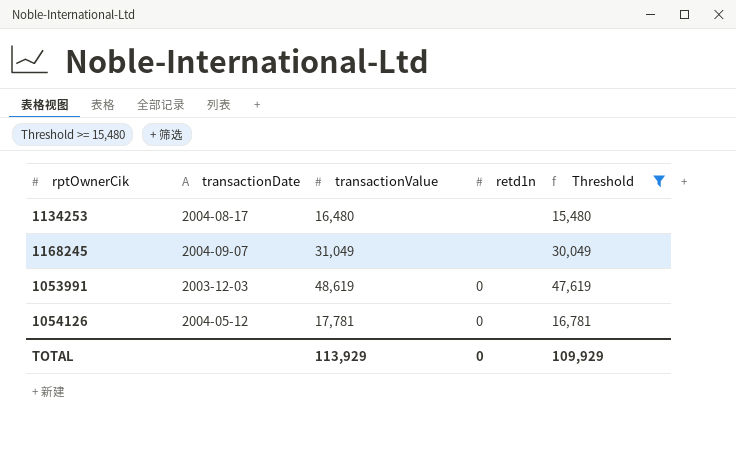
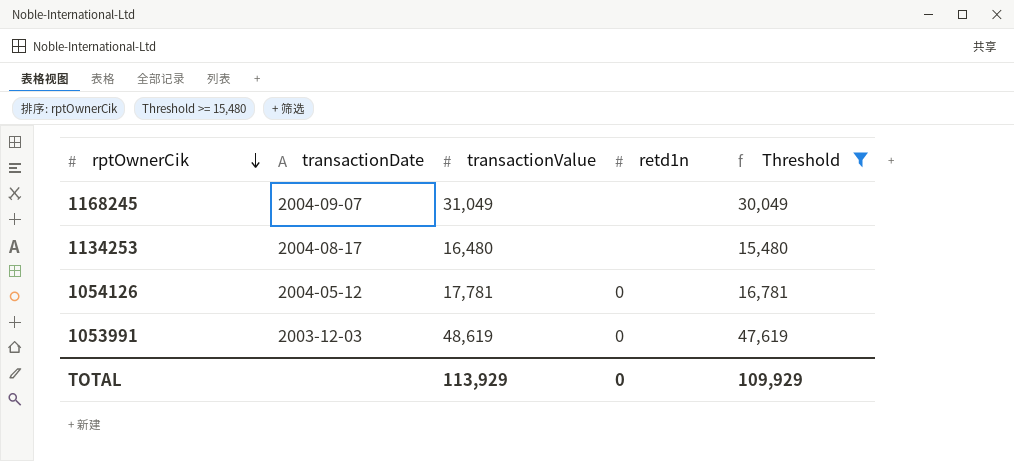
row order: none -> rptOwnerCik descending

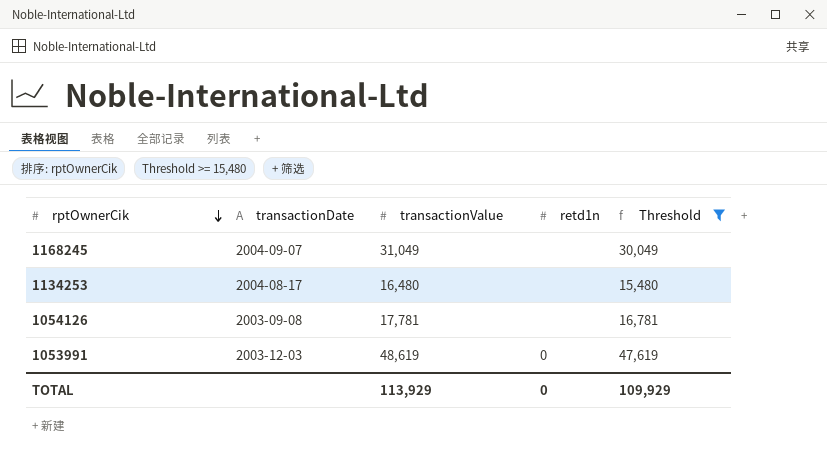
1054126 | transactionDate: 2004-05-12 -> 2003-09-08
1054126 | retd1n: 0 -> none

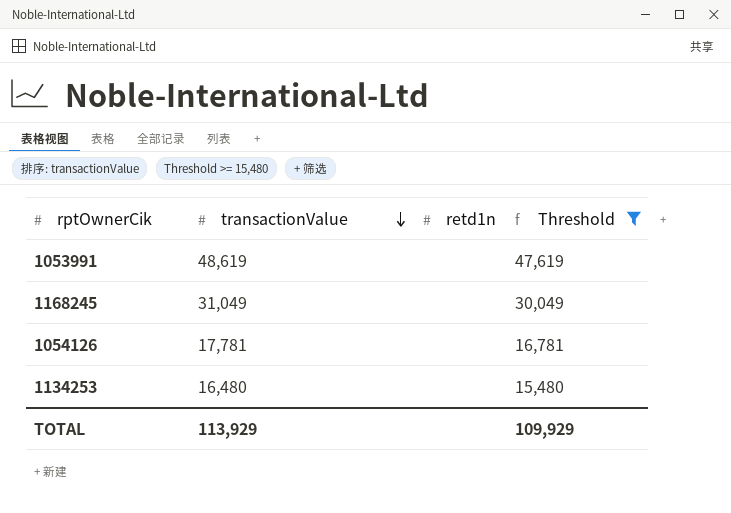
row order: rptOwnerCik descending -> transactionValue descending
column transactionDate | position: 2 -> none
1053991 | retd1n: 0 -> none
TOTAL | retd1n: 0 -> none

